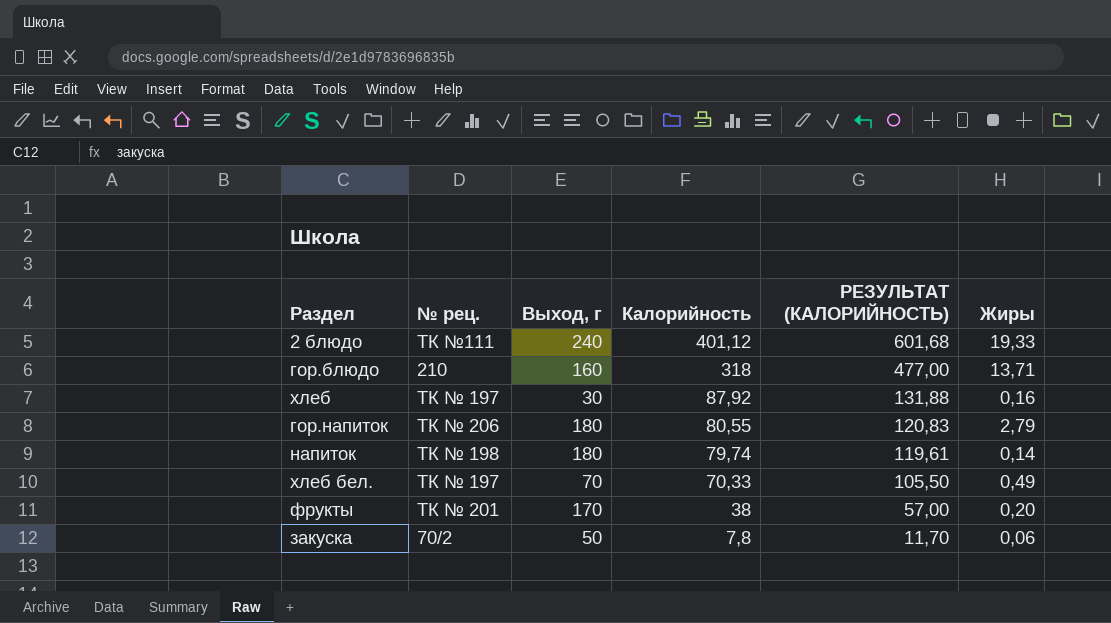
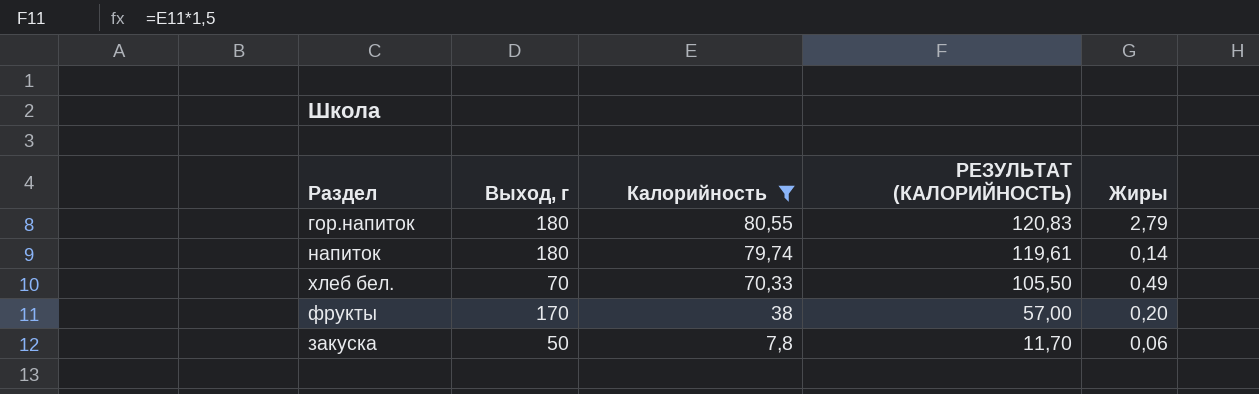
filter: none -> Калорийность <= 80,55
column № рец. | position: 2 -> none

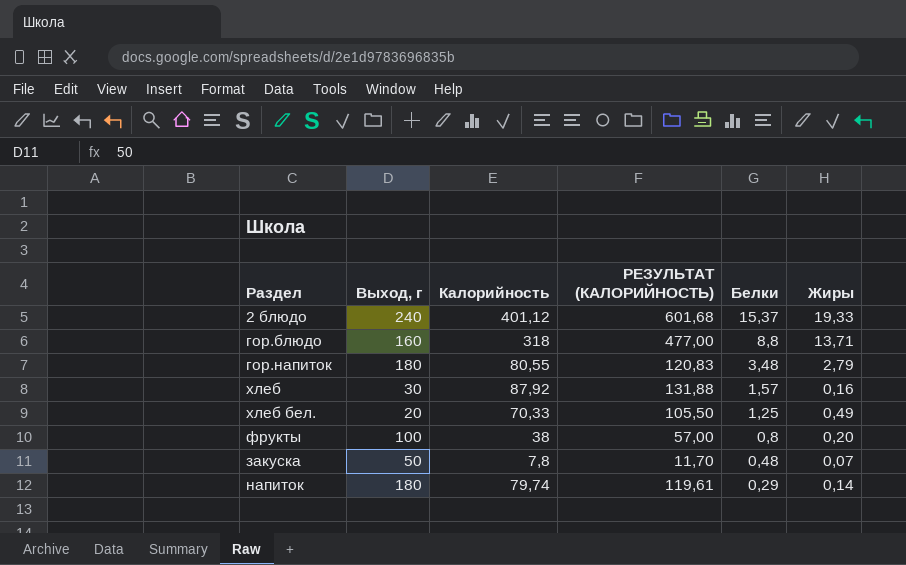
filter: Калорийность <= 80,55 -> none
row order: Калорийность descending -> Белки descending
column Белки | position: none -> 5
хлеб бел. | Выход, г: 70 -> 20
фрукты | Выход, г: 170 -> 100
закуска | Жиры: 0,06 -> 0,07

